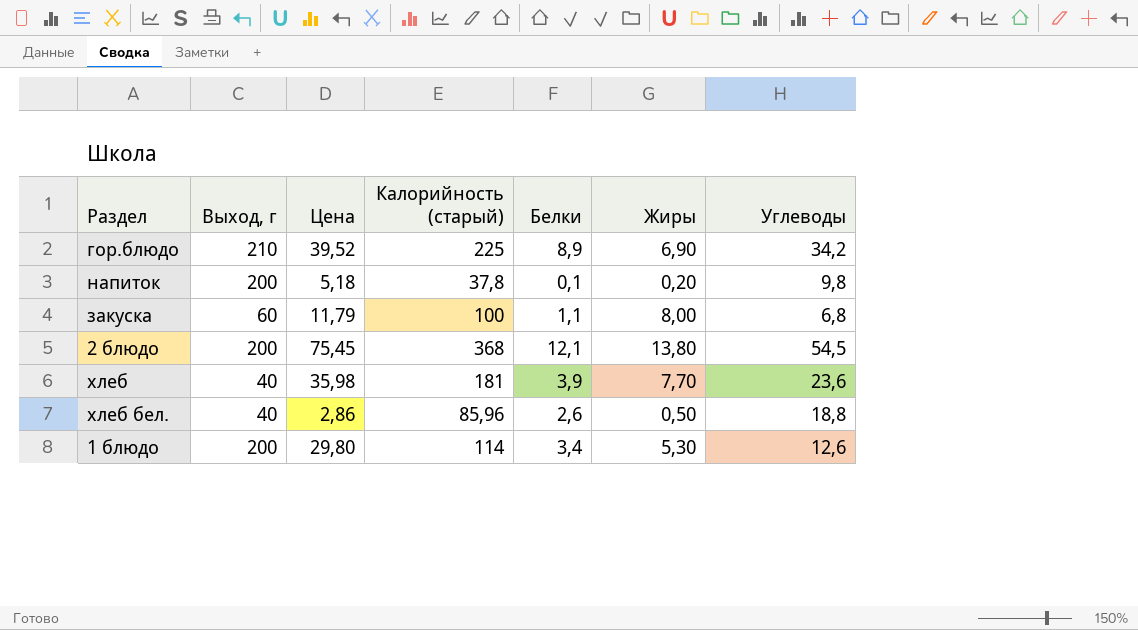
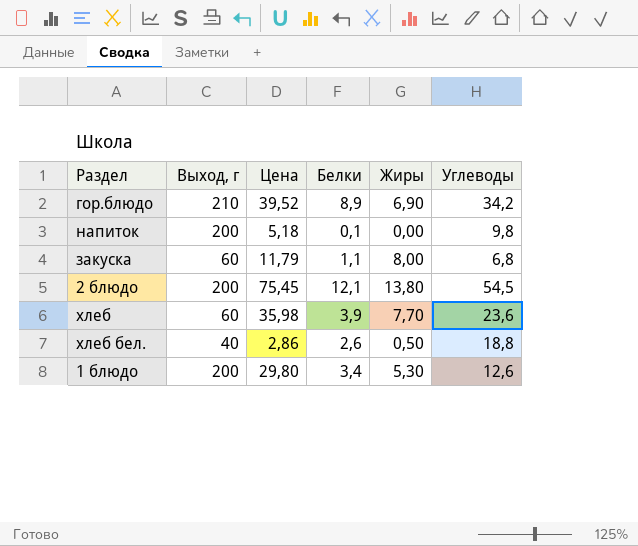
column Калорийность (старый) | position: 4 -> none
напиток | Жиры: 0,20 -> 0,00
хлеб | Выход, г: 40 -> 60

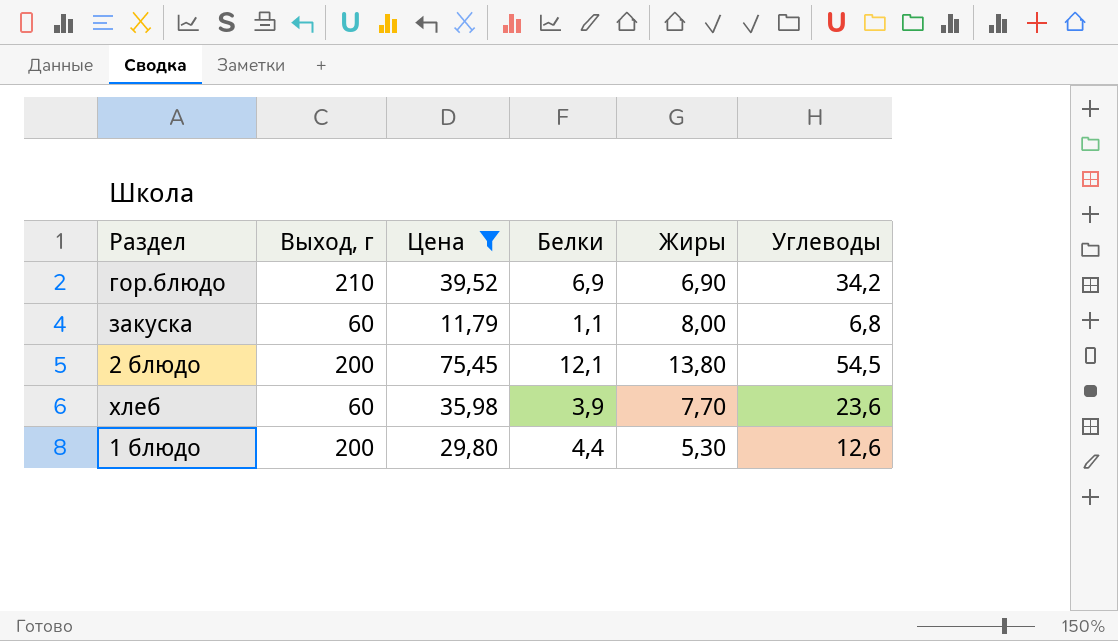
filter: none -> Цена >= 11,79
гор.блюдо | Белки: 8,9 -> 6,9
1 блюдо | Белки: 3,4 -> 4,4

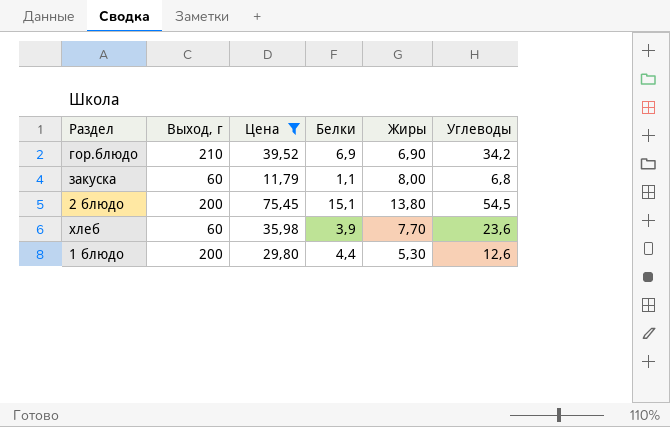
2 блюдо | Белки: 12,1 -> 15,1

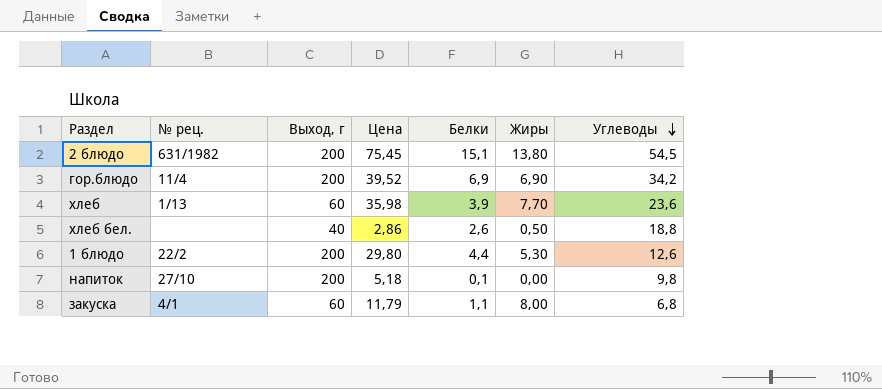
filter: Цена >= 11,79 -> none
row order: none -> Углеводы descending
column № рец. | position: none -> 2
гор.блюдо | Выход, г: 210 -> 200

